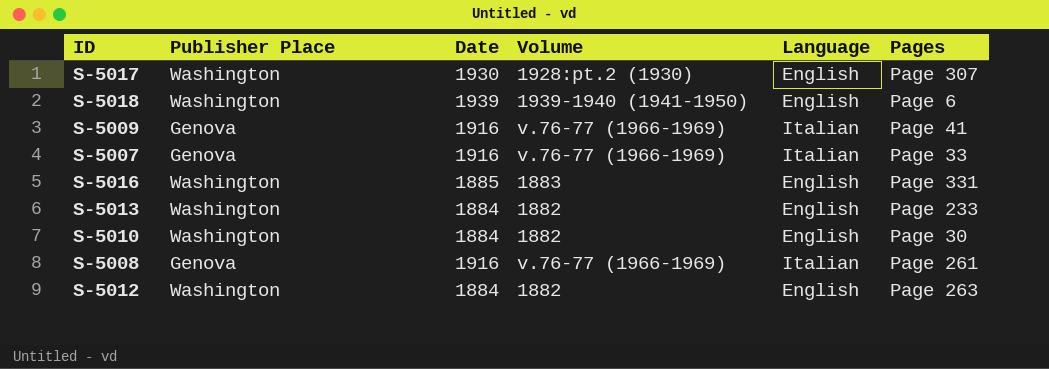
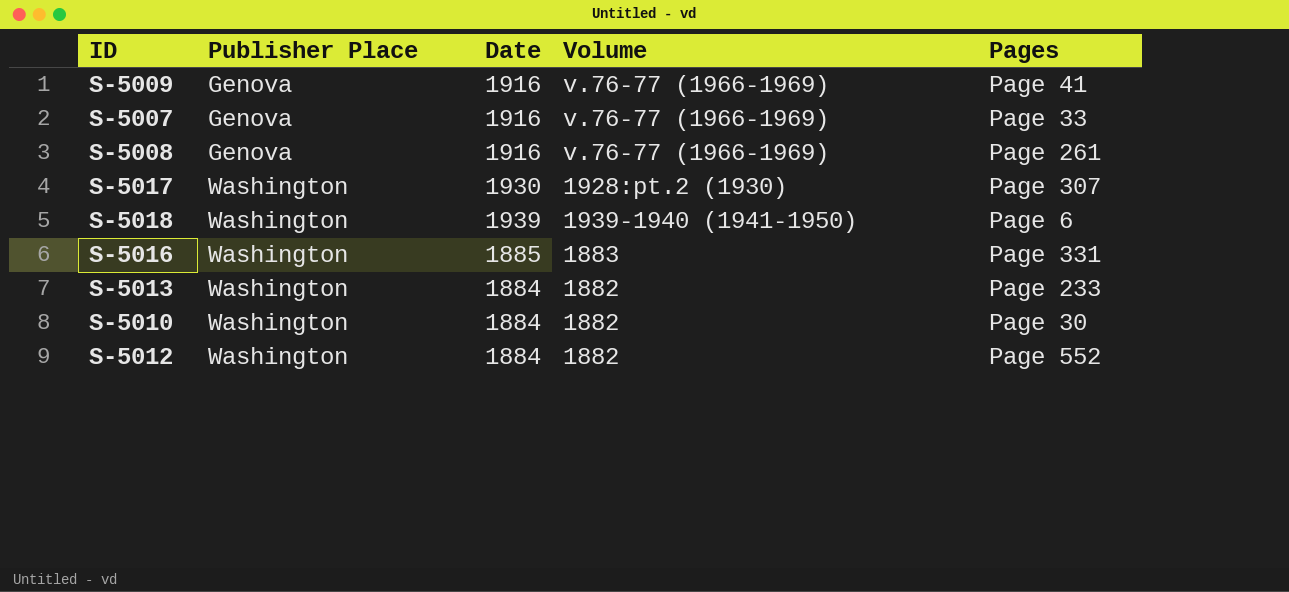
row order: none -> Publisher Place ascending
column Language | position: 5 -> none
S-5012 | Pages: Page 263 -> Page 552

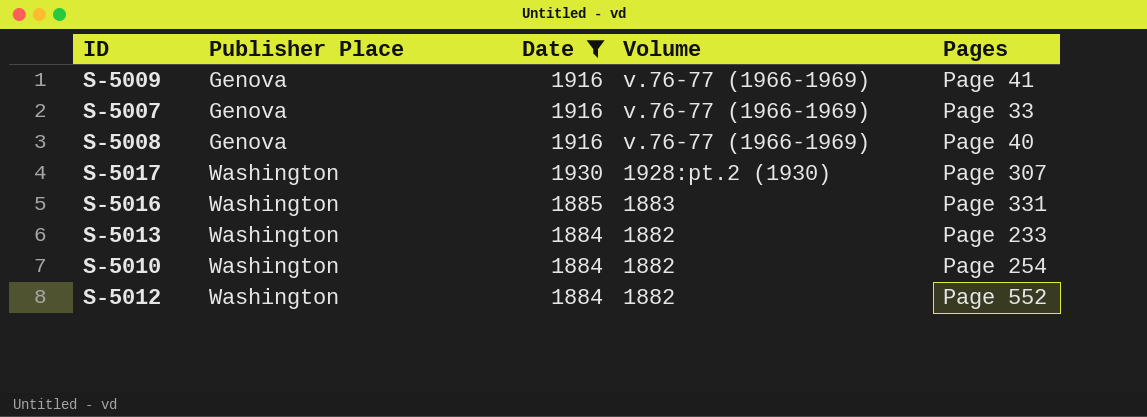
filter: none -> Date != 1939
S-5008 | Pages: Page 261 -> Page 40
S-5010 | Pages: Page 30 -> Page 254

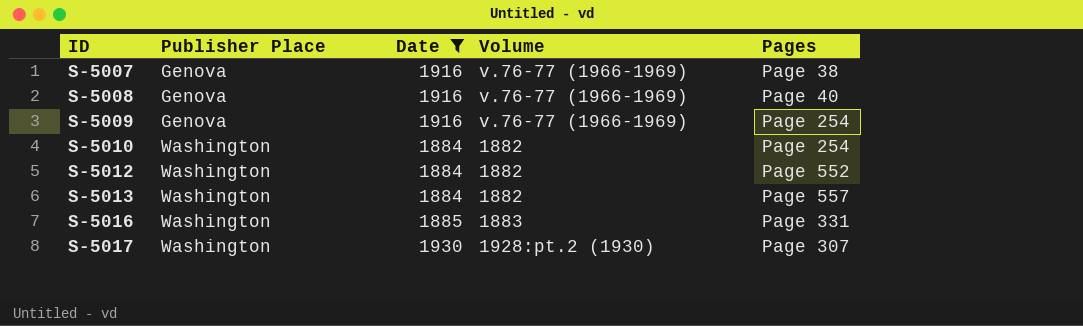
row order: Publisher Place ascending -> ID ascending
S-5007 | Pages: Page 33 -> Page 38
S-5009 | Pages: Page 41 -> Page 254
S-5013 | Pages: Page 233 -> Page 557

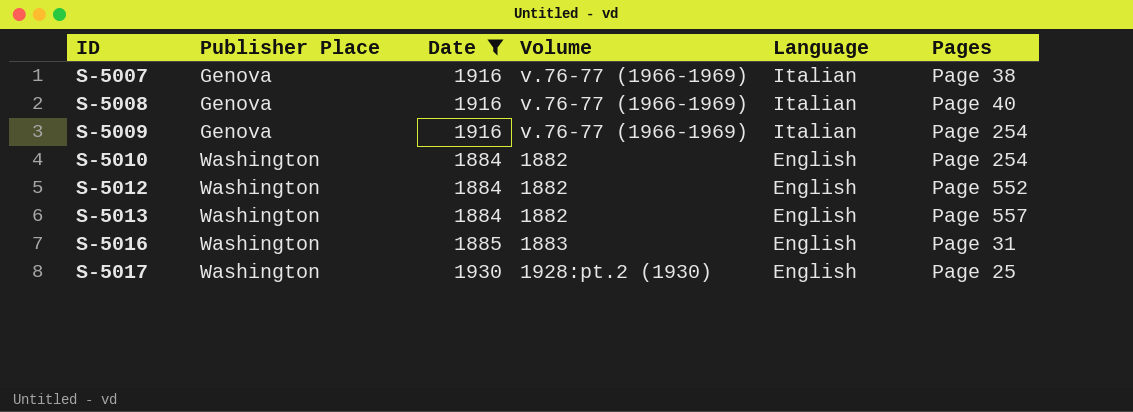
column Language | position: none -> 5
S-5016 | Pages: Page 331 -> Page 31
S-5017 | Pages: Page 307 -> Page 25

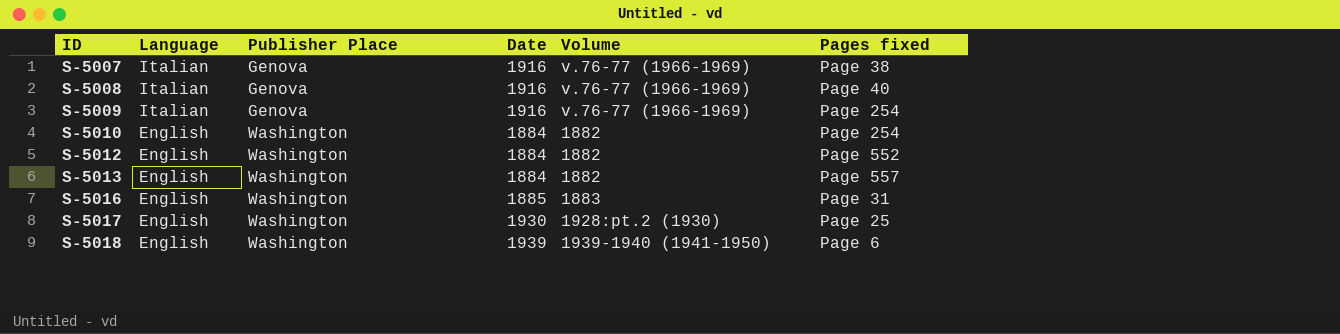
filter: Date != 1939 -> none
column Language | position: 5 -> 2
column name: Pages -> Pages fixed

